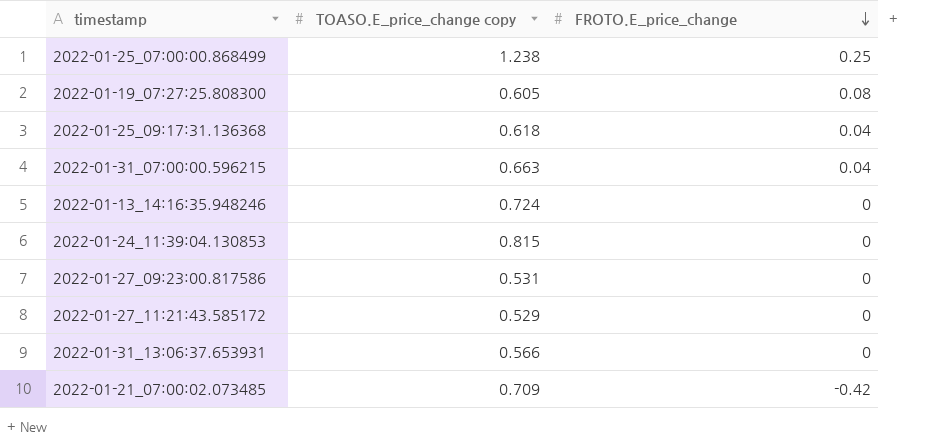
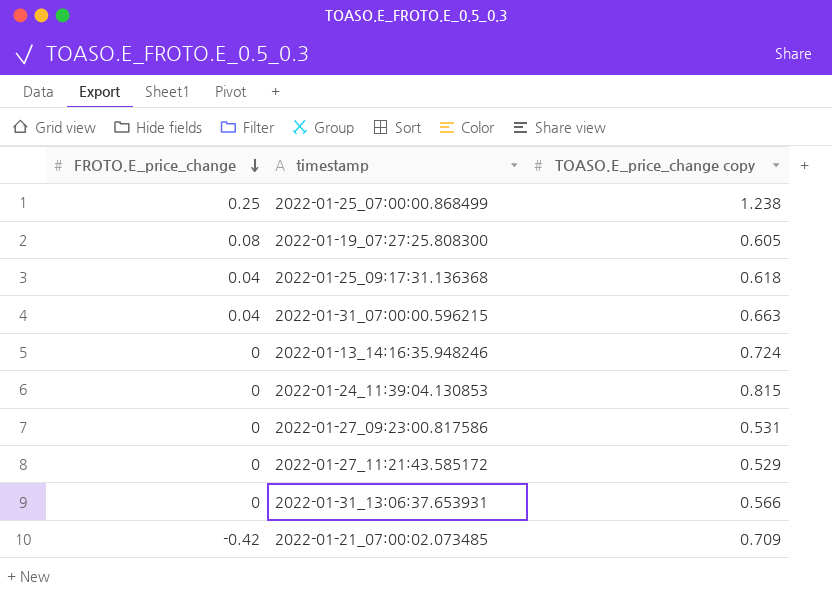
column FROTO.E_price_change | position: 3 -> 1

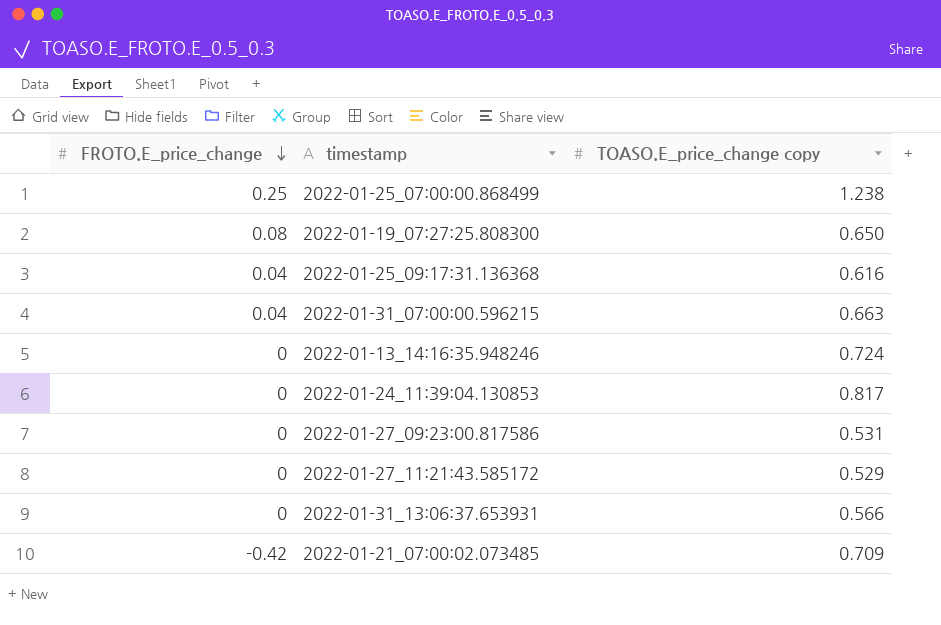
2022-01-19_07:27:25.808300 | TOASO.E_price_change copy: 0.605 -> 0.650
2022-01-25_09:17:31.136368 | TOASO.E_price_change copy: 0.618 -> 0.616
2022-01-24_11:39:04.130853 | TOASO.E_price_change copy: 0.815 -> 0.817

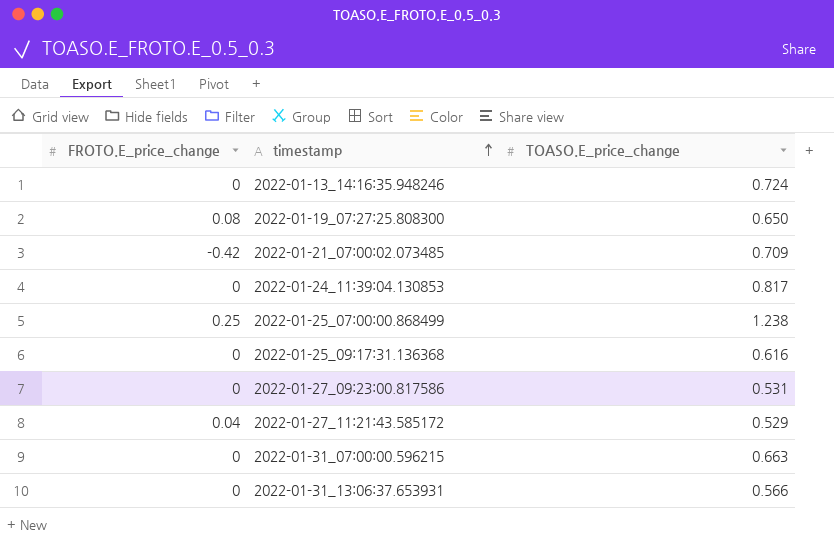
row order: FROTO.E_price_change descending -> timestamp ascending
column name: TOASO.E_price_change copy -> TOASO.E_price_change
2022-01-25_09:17:31.136368 | FROTO.E_price_change: 0.04 -> 0
2022-01-27_11:21:43.585172 | FROTO.E_price_change: 0 -> 0.04
2022-01-31_07:00:00.596215 | FROTO.E_price_change: 0.04 -> 0

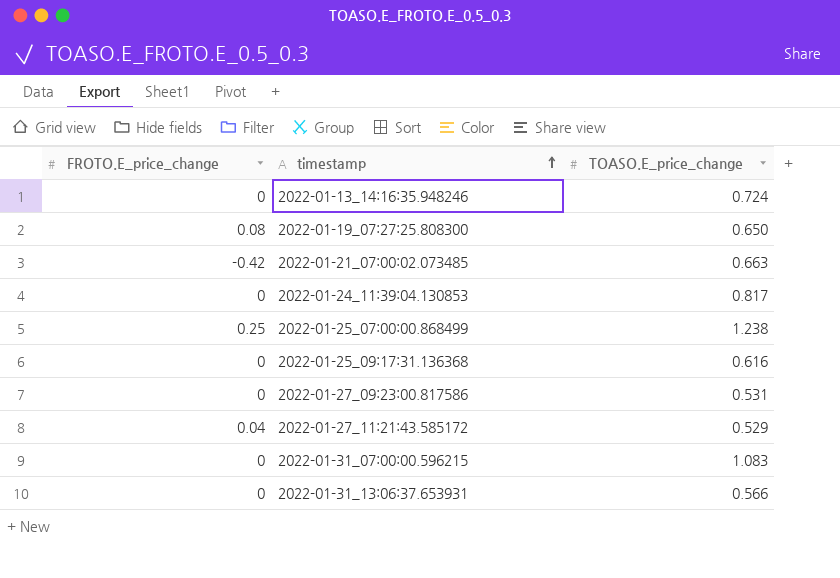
2022-01-21_07:00:02.073485 | TOASO.E_price_change: 0.709 -> 0.663
2022-01-31_07:00:00.596215 | TOASO.E_price_change: 0.663 -> 1.083

